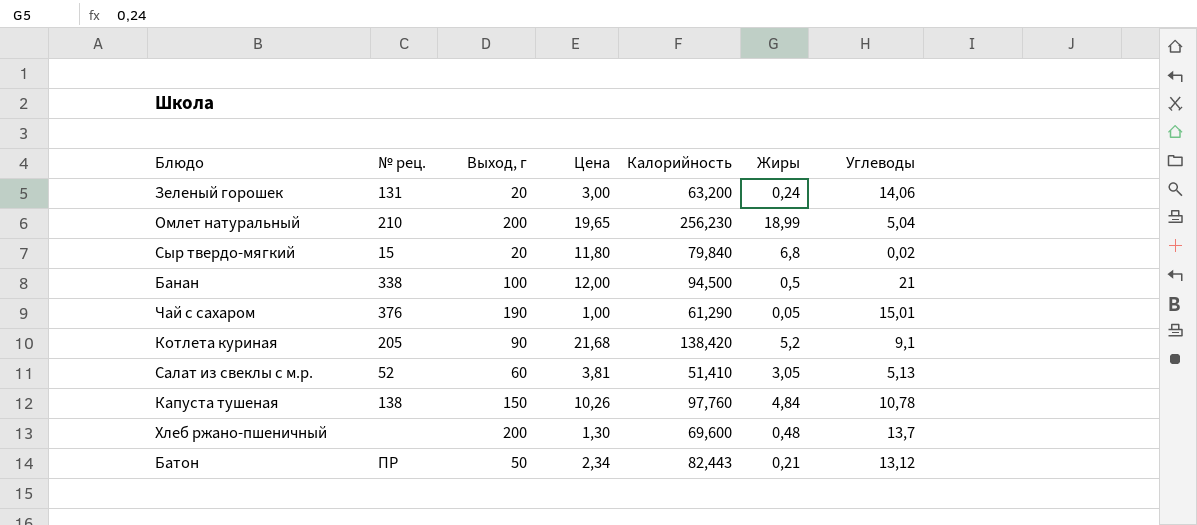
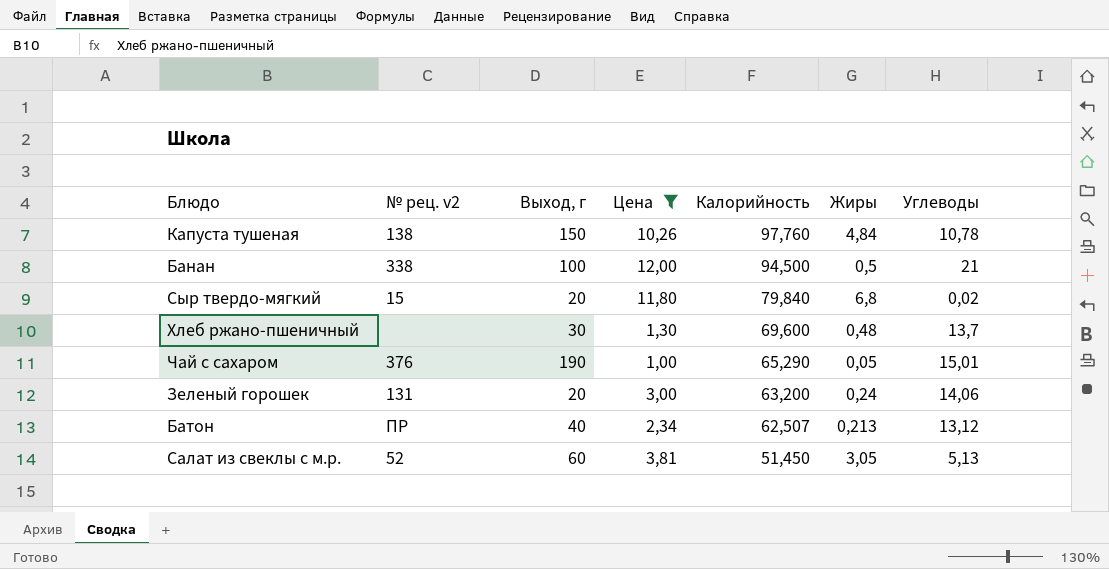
filter: none -> Цена <= 12,00
row order: none -> Калорийность descending
column name: № рец. -> № рец. v2
Хлеб ржано-пшеничный | Выход, г: 200 -> 30
Чай с сахаром | Калорийность: 61,290 -> 65,290
Батон | Выход, г: 50 -> 40
Батон | Калорийность: 82,443 -> 62,507
Батон | Жиры: 0,21 -> 0,213
Салат из свеклы с м.р. | Калорийность: 51,410 -> 51,450

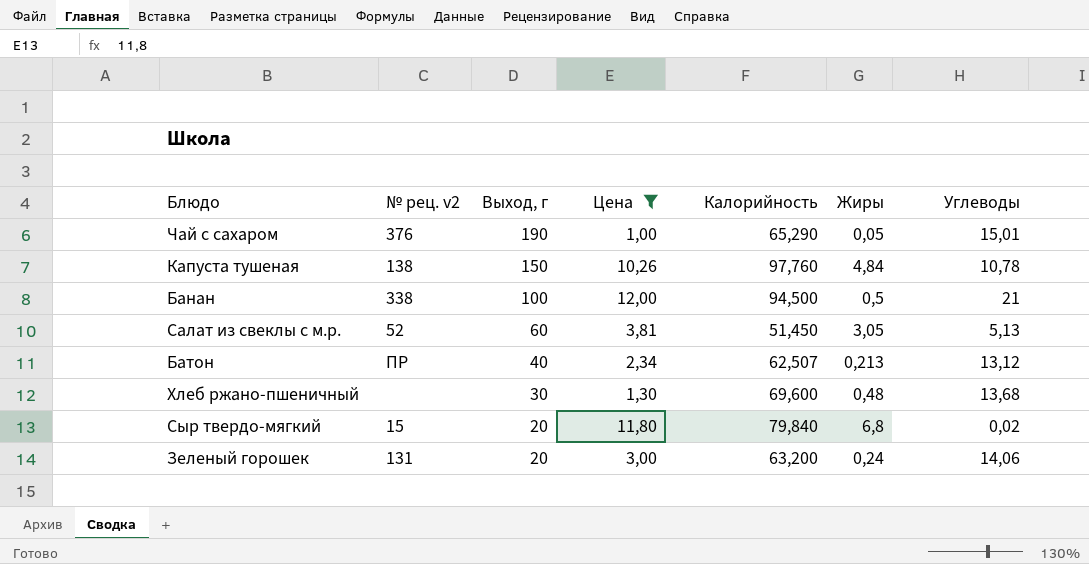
row order: Калорийность descending -> Выход, г descending
Хлеб ржано-пшеничный | Углеводы: 13,7 -> 13,68

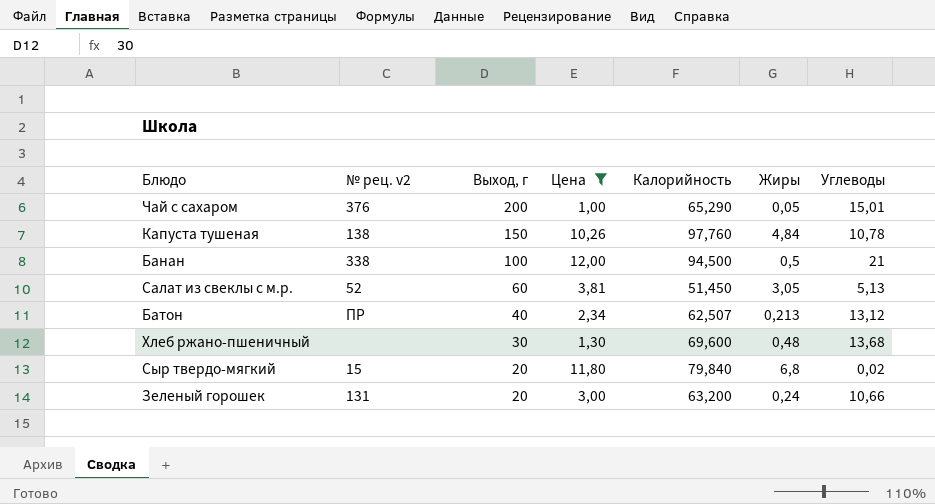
Чай с сахаром | Выход, г: 190 -> 200
Зеленый горошек | Углеводы: 14,06 -> 10,66

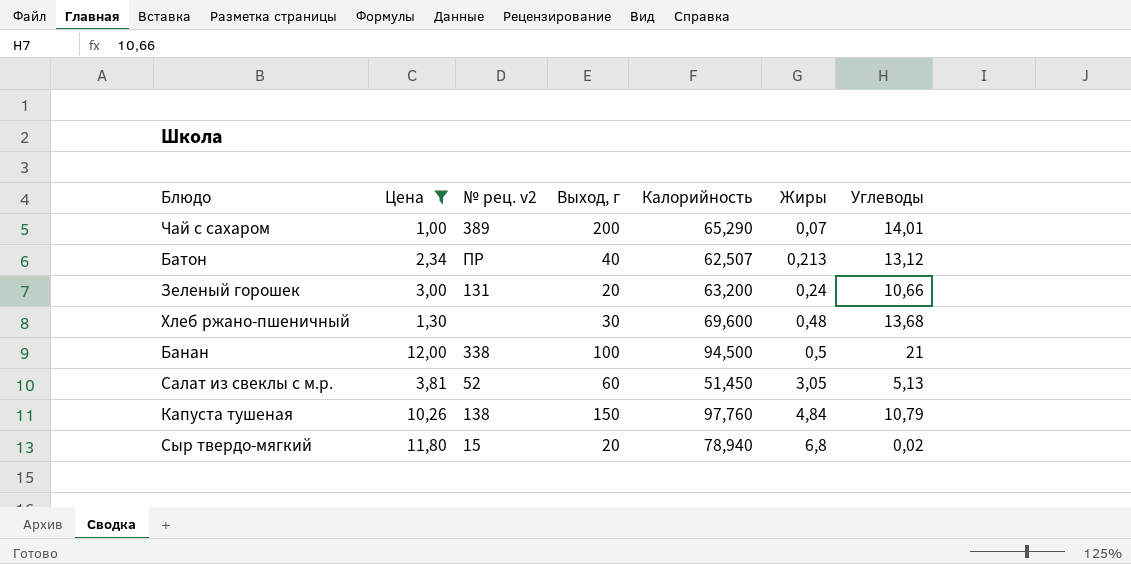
row order: Выход, г descending -> Жиры ascending
column Цена | position: 4 -> 2
Чай с сахаром | № рец. v2: 376 -> 389
Чай с сахаром | Жиры: 0,05 -> 0,07
Чай с сахаром | Углеводы: 15,01 -> 14,01
Капуста тушеная | Углеводы: 10,78 -> 10,79
Сыр твердо-мягкий | Калорийность: 79,840 -> 78,940

